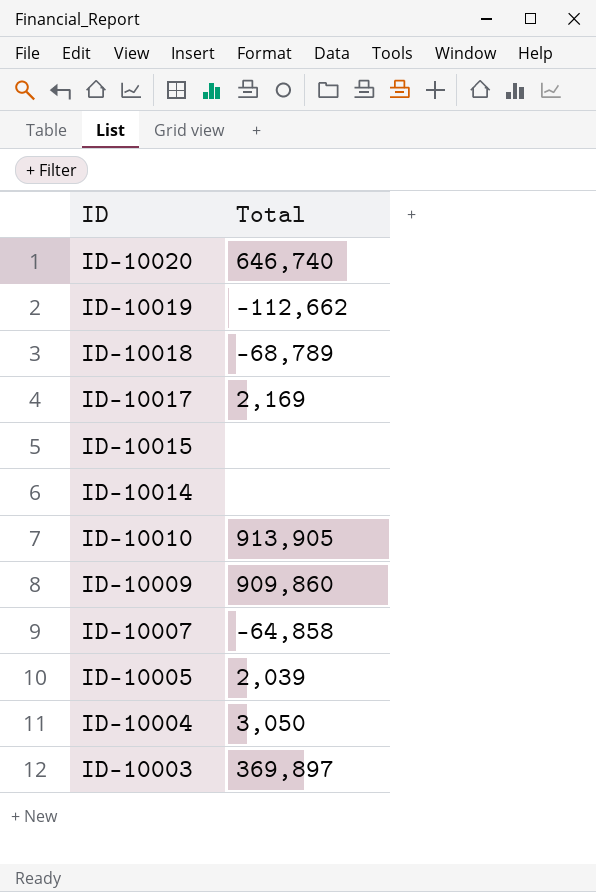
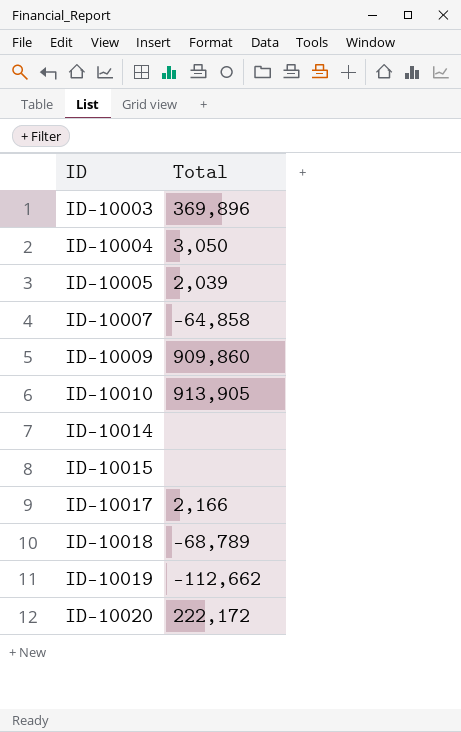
row order: ID descending -> ID ascending
ID-10003 | Total: 369,897 -> 369,896
ID-10017 | Total: 2,169 -> 2,166
ID-10020 | Total: 646,740 -> 222,172

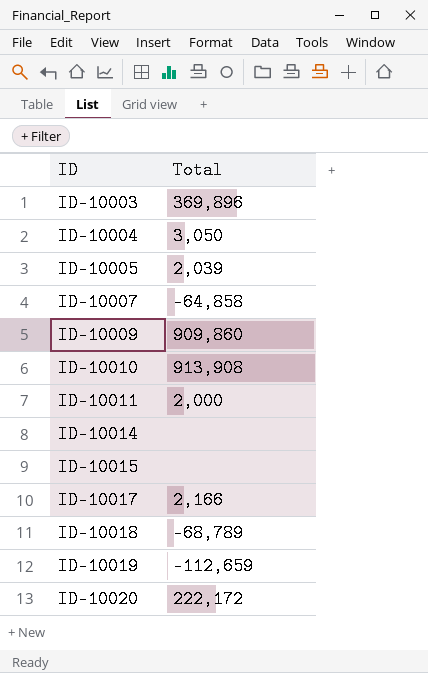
ID-10010 | Total: 913,905 -> 913,908
row ID-10011: none -> 2,000
ID-10019 | Total: -112,662 -> -112,659

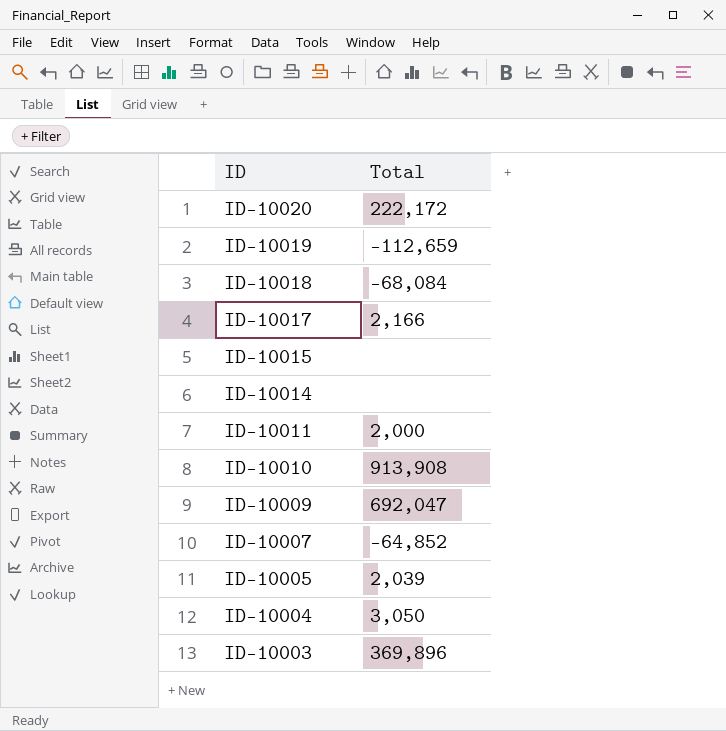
row order: ID ascending -> ID descending
ID-10018 | Total: -68,789 -> -68,084
ID-10009 | Total: 909,860 -> 692,047
ID-10007 | Total: -64,858 -> -64,852

